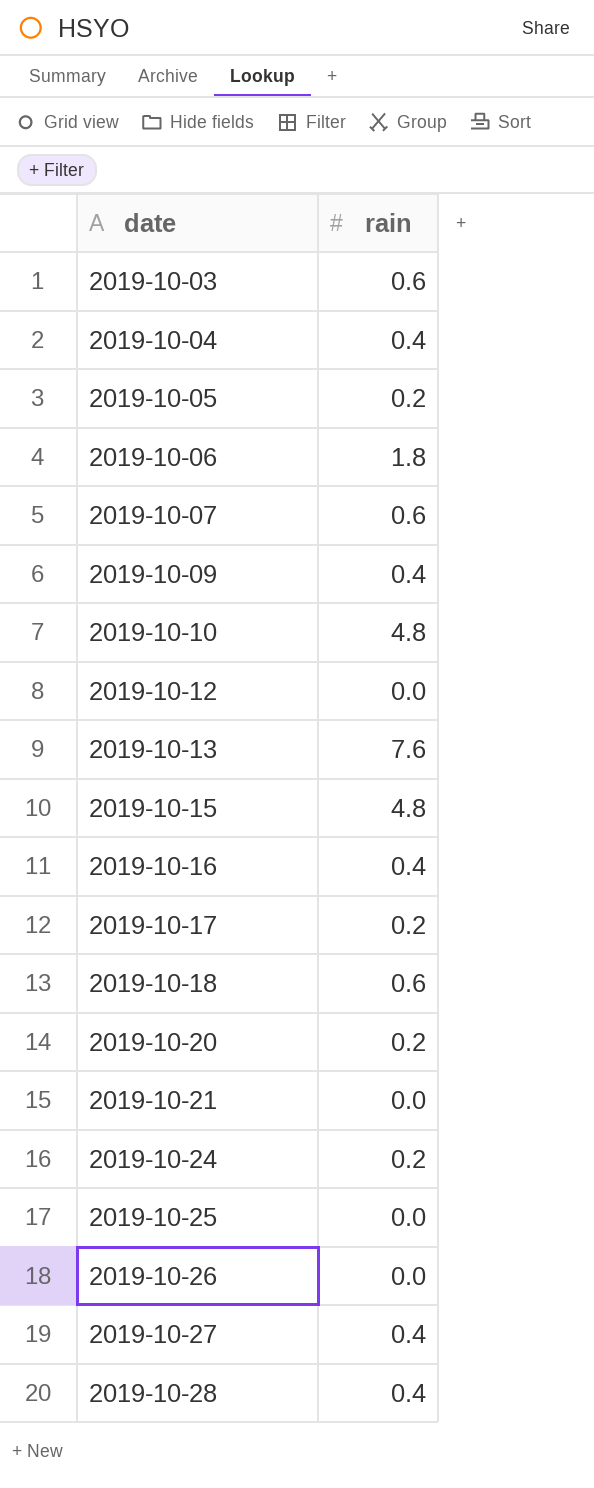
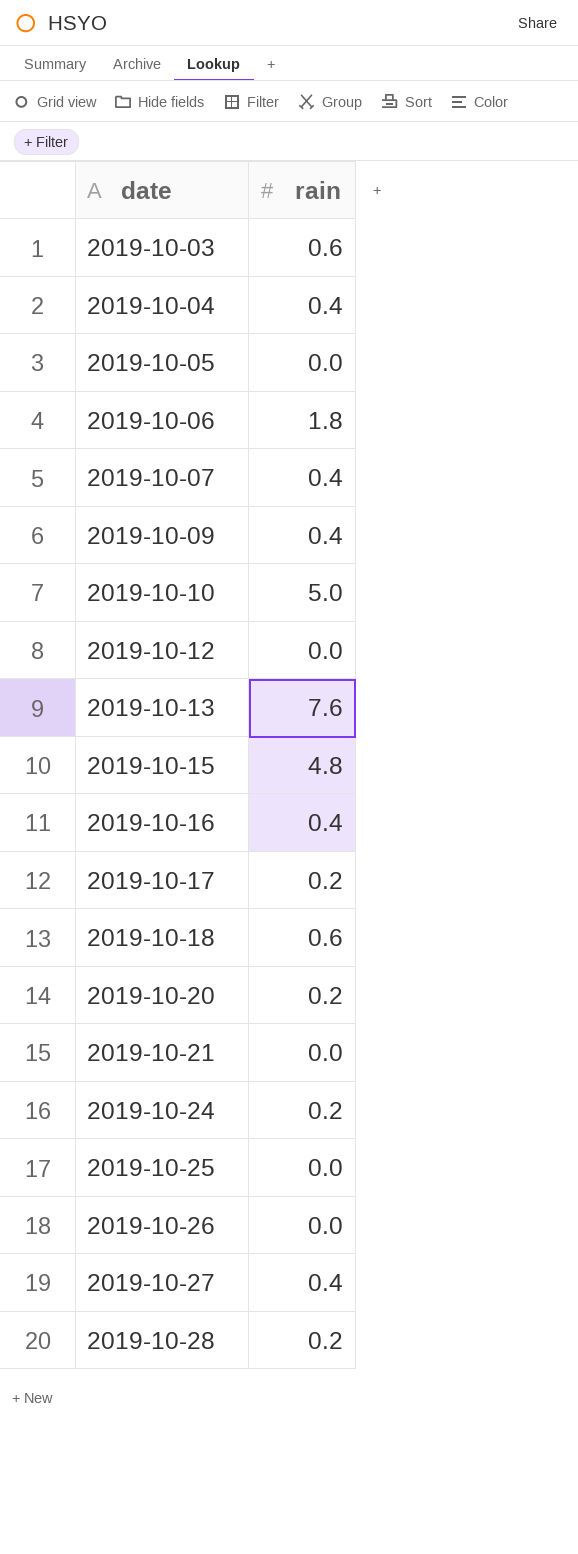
2019-10-05 | rain: 0.2 -> 0.0
2019-10-07 | rain: 0.6 -> 0.4
2019-10-10 | rain: 4.8 -> 5.0
2019-10-28 | rain: 0.4 -> 0.2

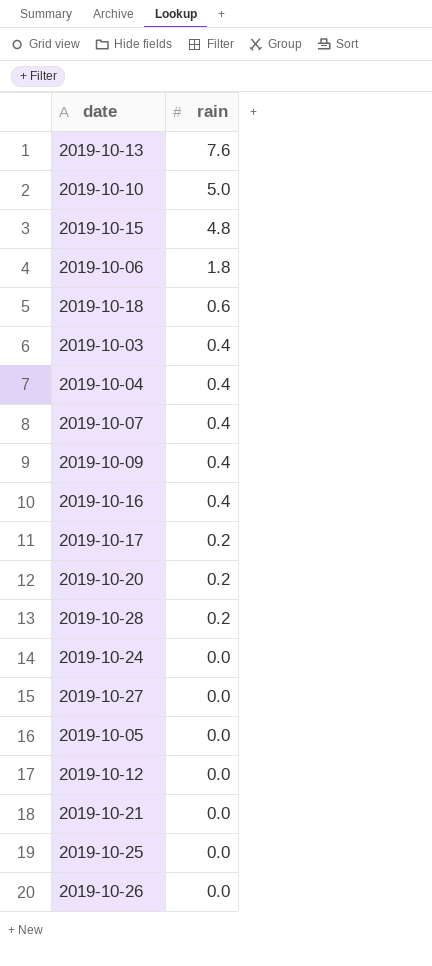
row order: date ascending -> rain descending
2019-10-03 | rain: 0.6 -> 0.4
2019-10-24 | rain: 0.2 -> 0.0
2019-10-27 | rain: 0.4 -> 0.0

